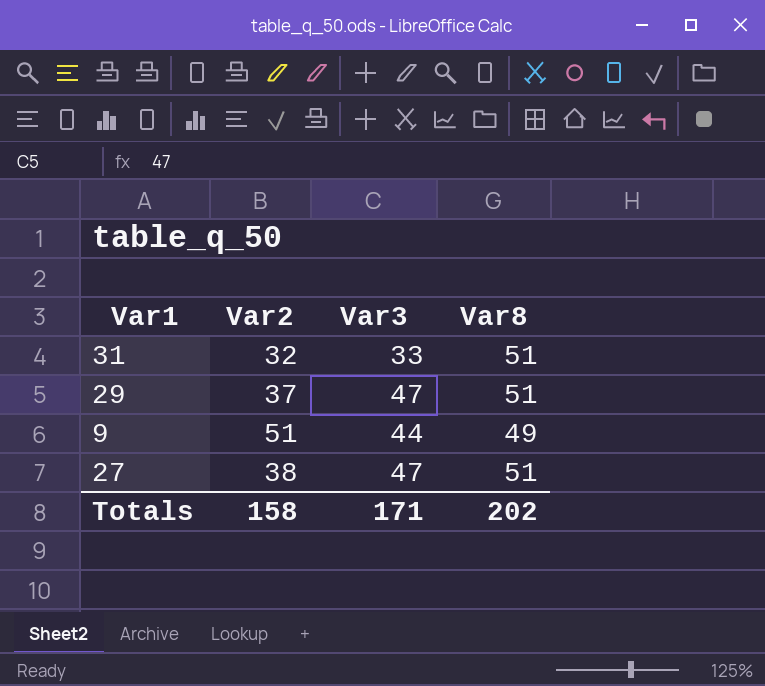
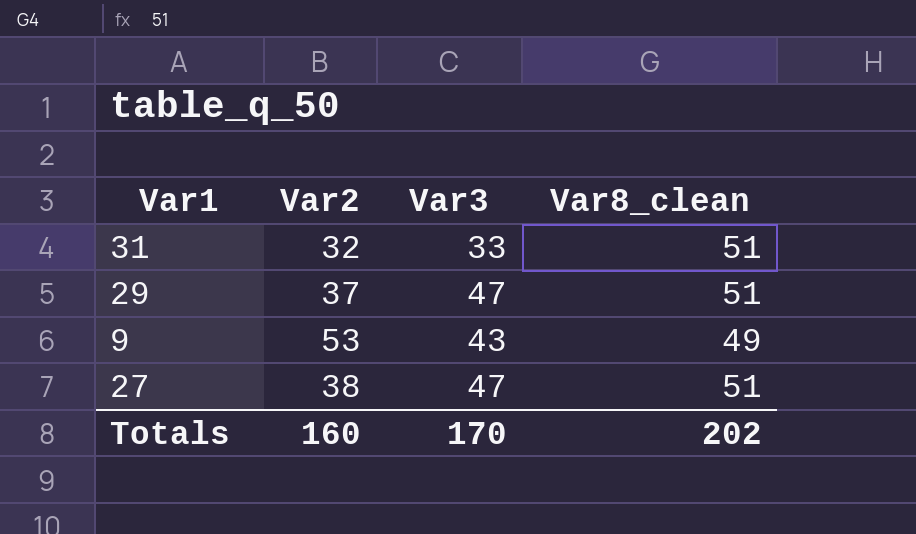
column name: Var8 -> Var8_clean
9 | Var2: 51 -> 53
9 | Var3: 44 -> 43
Totals | Var2: 158 -> 160
Totals | Var3: 171 -> 170

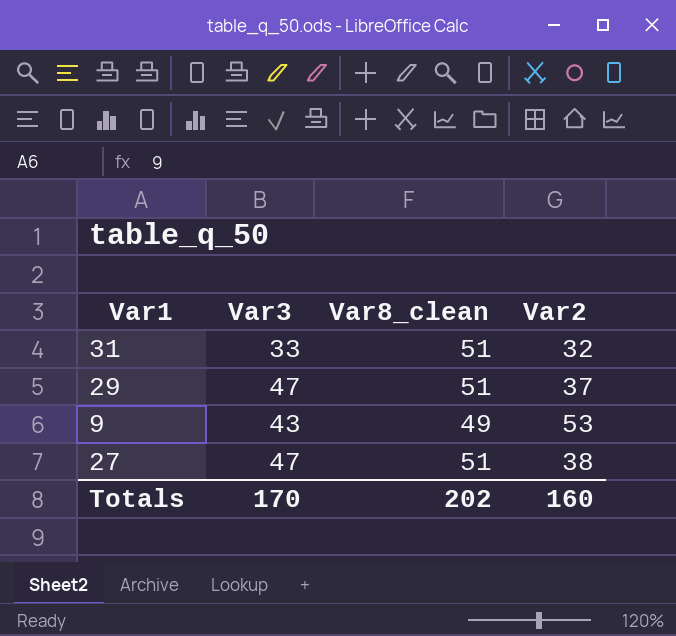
column Var2 | position: 2 -> 4

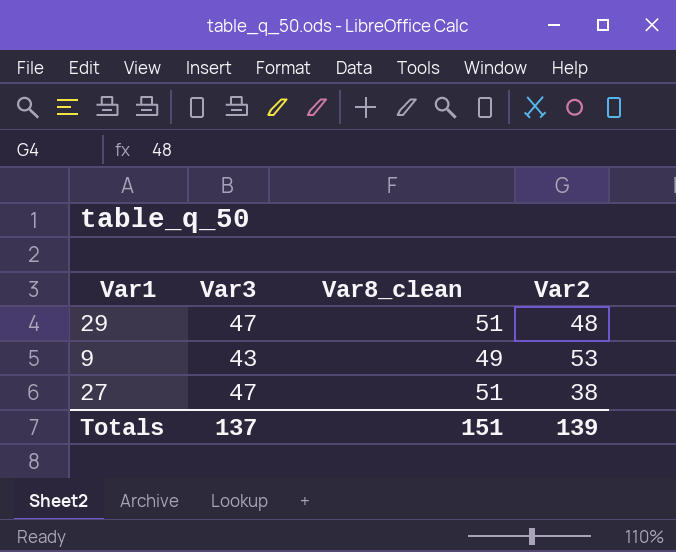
row 31: 33 | 51 | 32 -> none
29 | Var2: 37 -> 48
Totals | Var3: 170 -> 137
Totals | Var8_clean: 202 -> 151
Totals | Var2: 160 -> 139

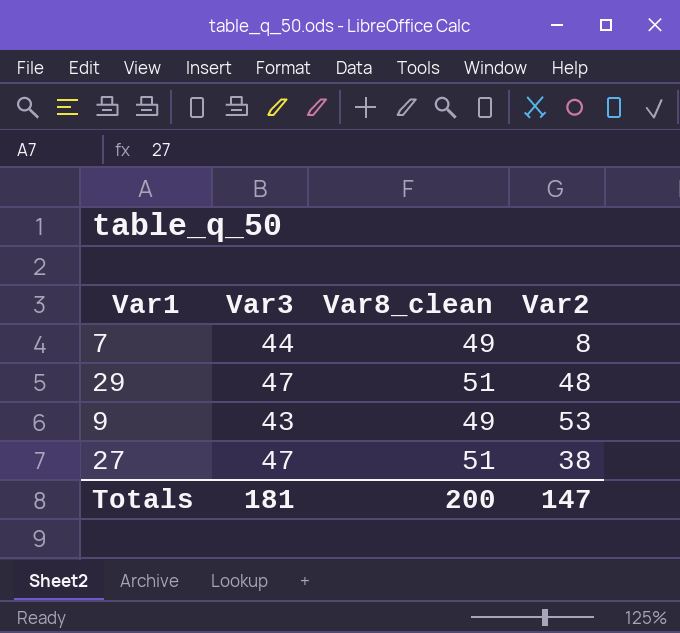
row 7: none -> 44 | 49 | 8
Totals | Var3: 137 -> 181
Totals | Var8_clean: 151 -> 200
Totals | Var2: 139 -> 147

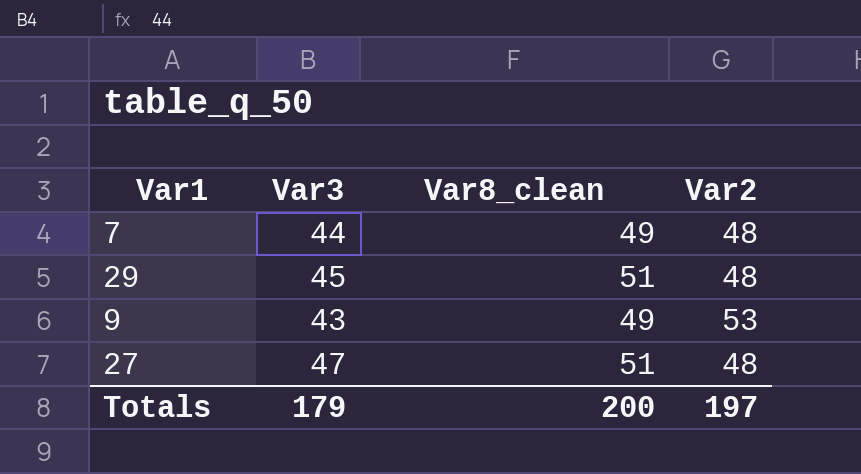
7 | Var2: 8 -> 48
29 | Var3: 47 -> 45
27 | Var2: 38 -> 48
Totals | Var3: 181 -> 179
Totals | Var2: 147 -> 197

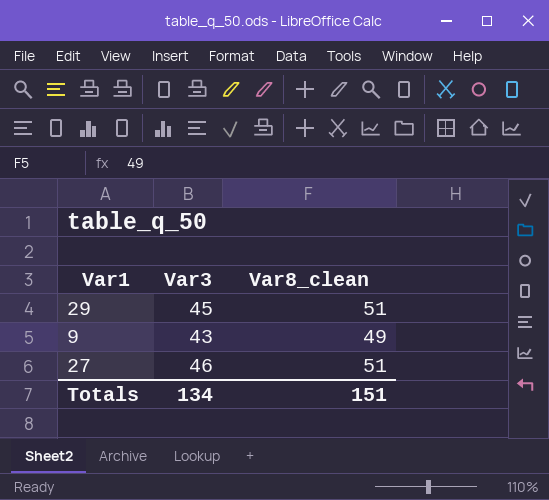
column Var2 | position: 4 -> none
row 7: 44 | 49 | 48 -> none
27 | Var3: 47 -> 46
Totals | Var3: 179 -> 134
Totals | Var8_clean: 200 -> 151

